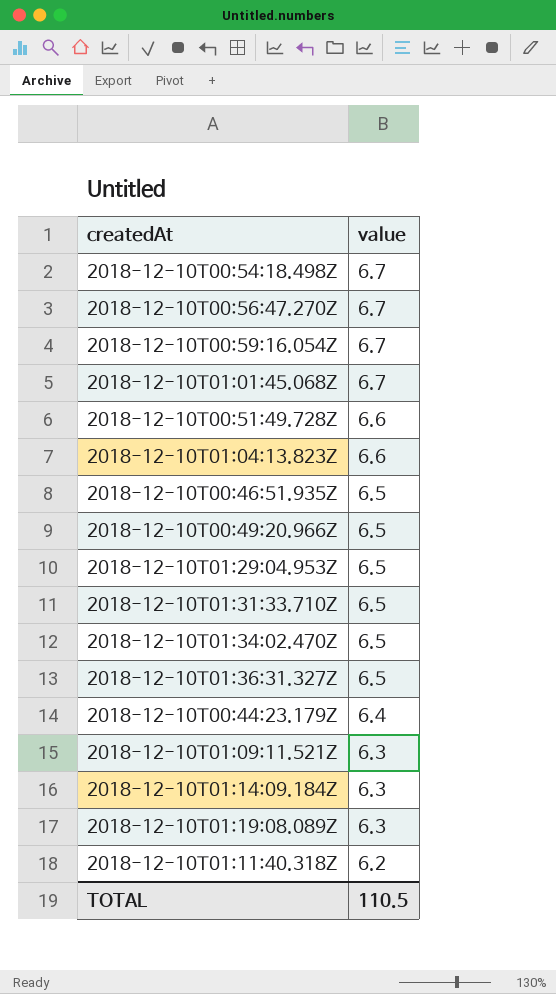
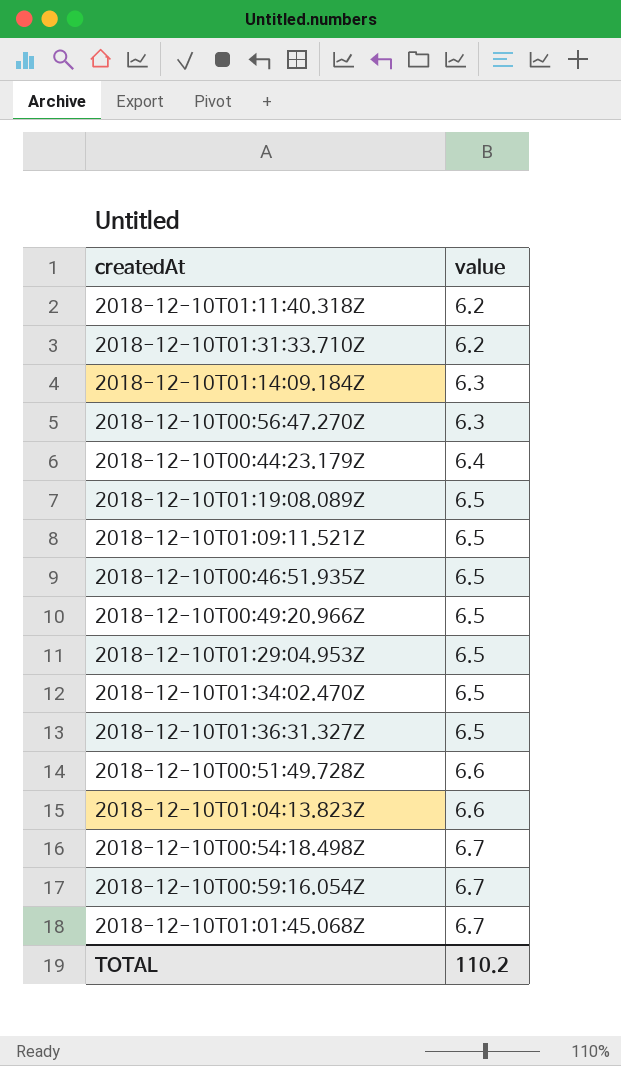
row order: value descending -> value ascending
2018-12-10T01:31:33.710Z | value: 6.5 -> 6.2
2018-12-10T00:56:47.270Z | value: 6.7 -> 6.3
2018-12-10T01:19:08.089Z | value: 6.3 -> 6.5
2018-12-10T01:09:11.521Z | value: 6.3 -> 6.5
TOTAL | value: 110.5 -> 110.2

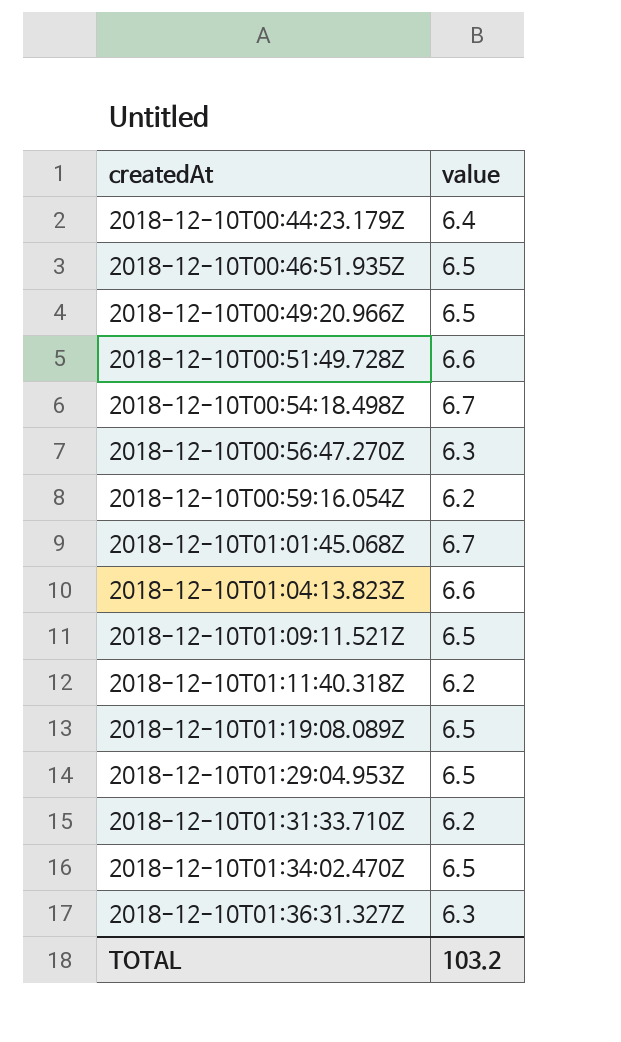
row order: value ascending -> createdAt ascending
row 2018-12-10T01:14:09.184Z: 6.3 -> none
2018-12-10T00:59:16.054Z | value: 6.7 -> 6.2
2018-12-10T01:36:31.327Z | value: 6.5 -> 6.3
TOTAL | value: 110.2 -> 103.2

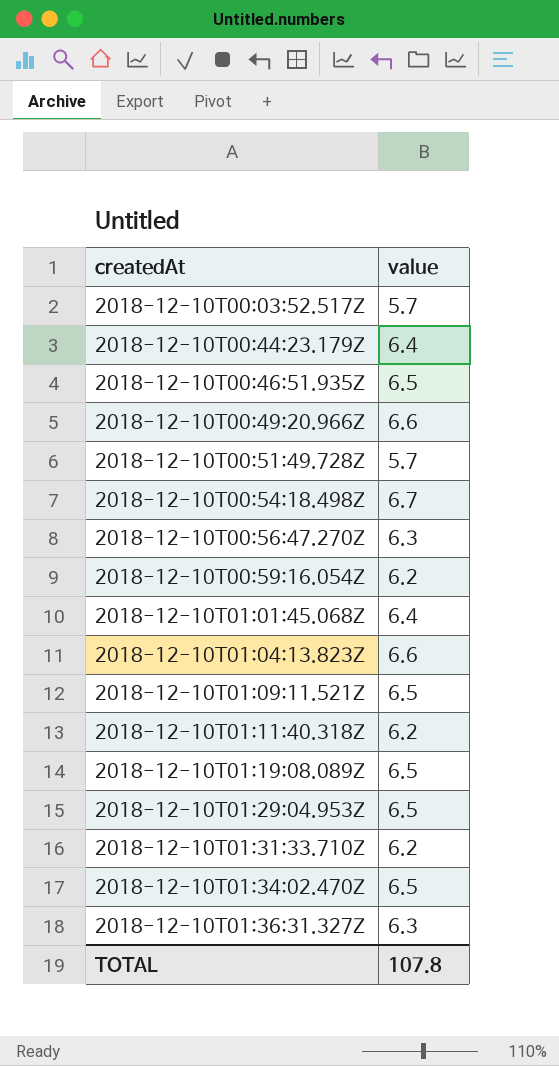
row 2018-12-10T00:03:52.517Z: none -> 5.7
2018-12-10T00:49:20.966Z | value: 6.5 -> 6.6
2018-12-10T00:51:49.728Z | value: 6.6 -> 5.7
2018-12-10T01:01:45.068Z | value: 6.7 -> 6.4
TOTAL | value: 103.2 -> 107.8

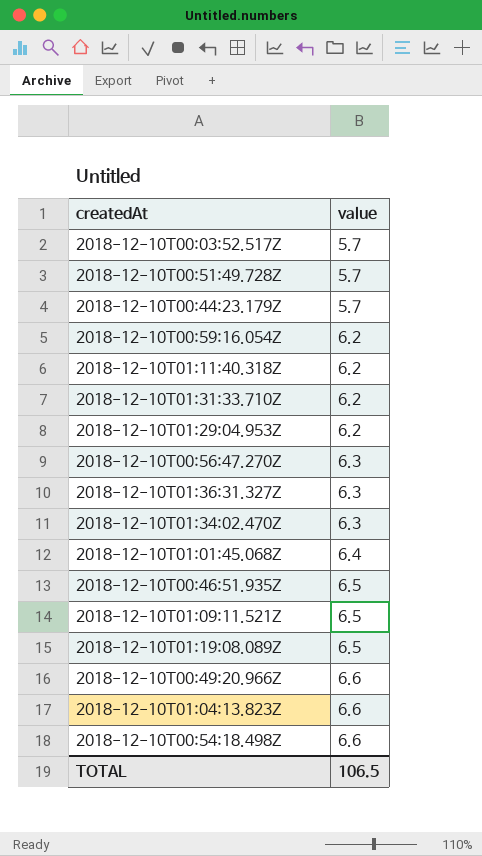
row order: createdAt ascending -> value ascending
2018-12-10T00:44:23.179Z | value: 6.4 -> 5.7
2018-12-10T01:29:04.953Z | value: 6.5 -> 6.2
2018-12-10T01:34:02.470Z | value: 6.5 -> 6.3
2018-12-10T00:54:18.498Z | value: 6.7 -> 6.6
TOTAL | value: 107.8 -> 106.5

